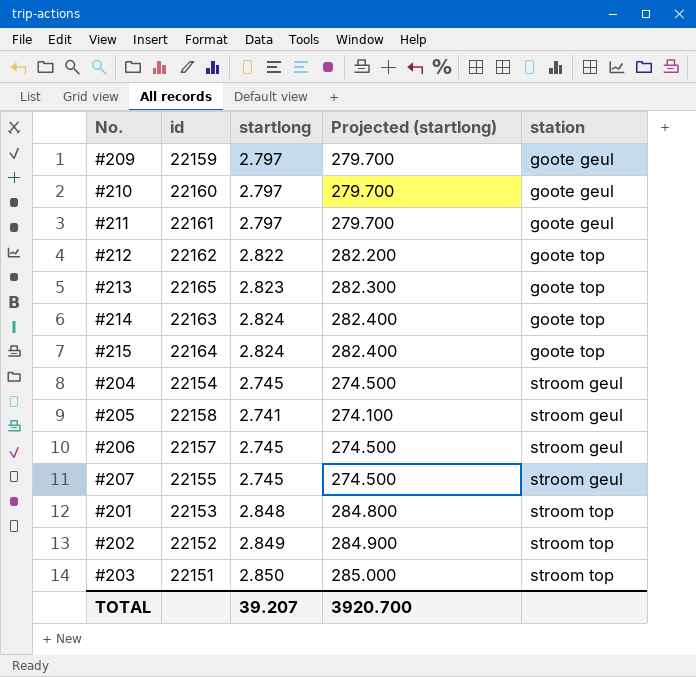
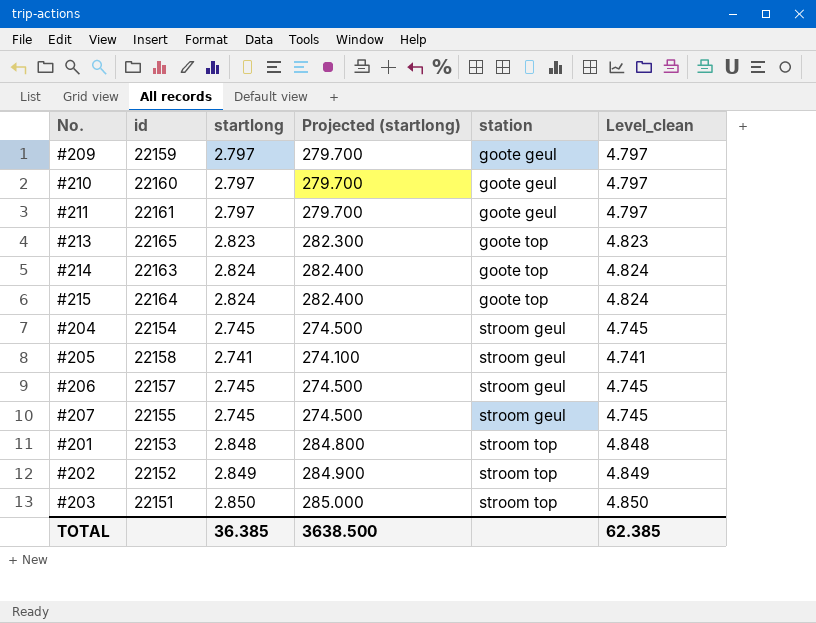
column Level_clean | formula: none -> [startlong] + 2
row #212: 22162 | 2.822 | 282.200 | goote top -> none
TOTAL | startlong: 39.207 -> 36.385
TOTAL | Projected (startlong): 3920.700 -> 3638.500

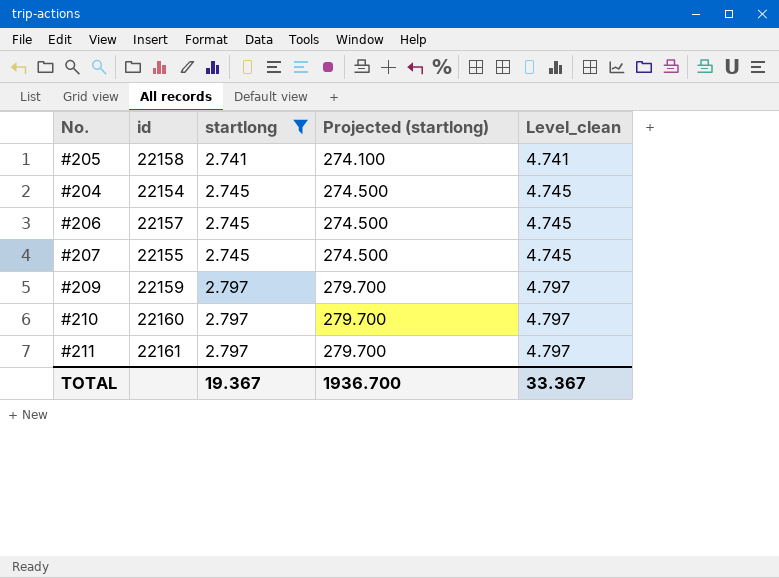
filter: none -> startlong <= 2.797
row order: station ascending -> startlong ascending
column station | position: 5 -> none
TOTAL | startlong: 36.385 -> 19.367
TOTAL | Projected (startlong): 3638.500 -> 1936.700
TOTAL | Level_clean: 62.385 -> 33.367

